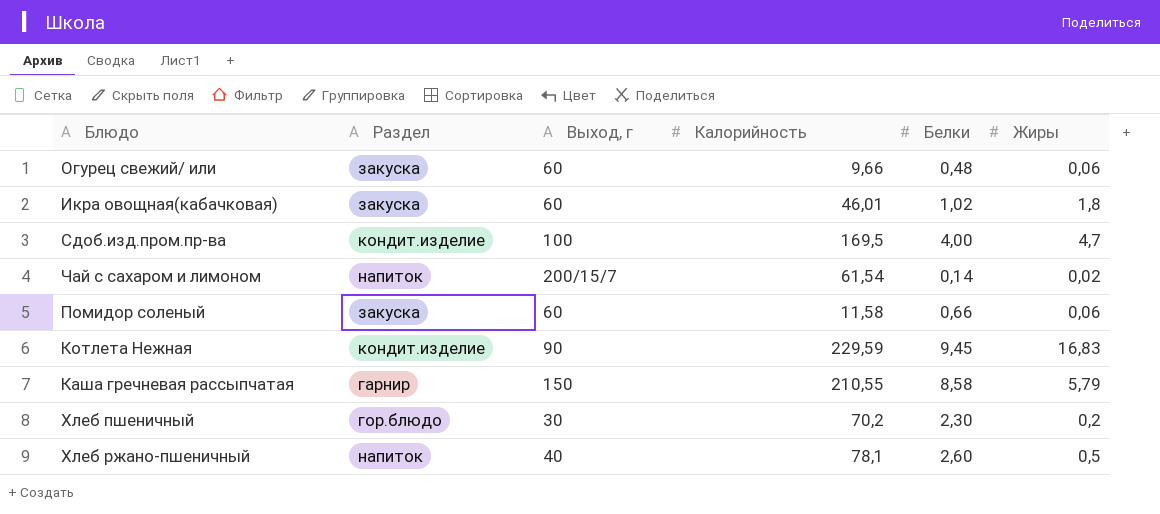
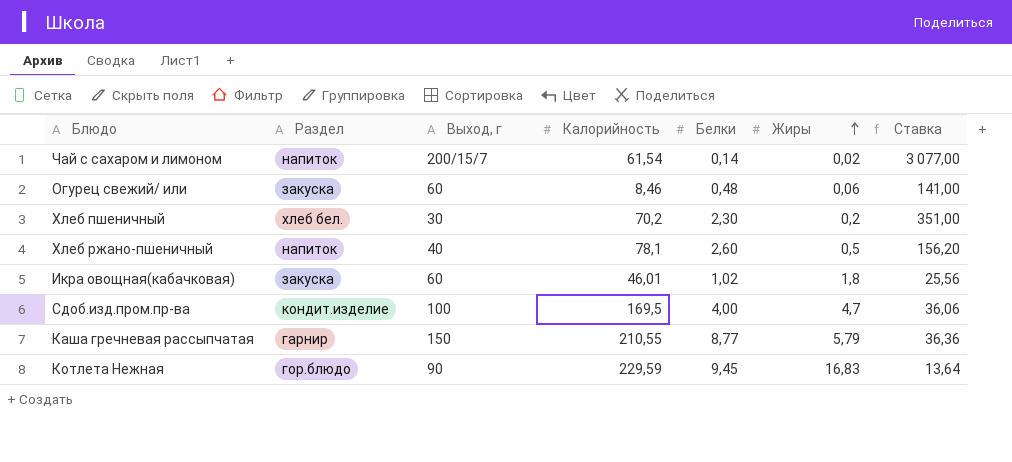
row order: none -> Жиры ascending
column Ставка | formula: none -> [Калорийность] / [Жиры]
row Помидор соленый: закуска | 60 | 11,58 | 0,66 | 0,06 -> none
Огурец свежий/ или | Калорийность: 9,66 -> 8,46
Хлеб пшеничный | Раздел: гор.блюдо -> хлеб бел.
Каша гречневая рассыпчатая | Белки: 8,58 -> 8,77
Котлета Нежная | Раздел: кондит.изделие -> гор.блюдо

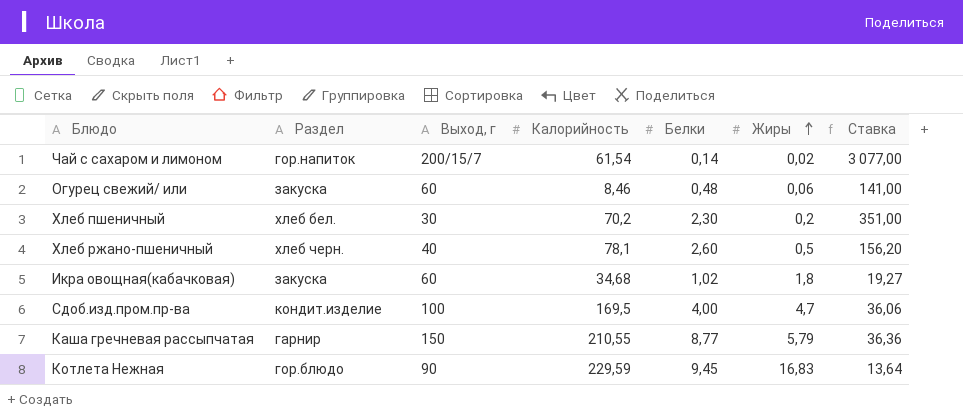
Чай с сахаром и лимоном | Раздел: напиток -> гор.напиток
Хлеб ржано-пшеничный | Раздел: напиток -> хлеб черн.
Икра овощная(кабачковая) | Калорийность: 46,01 -> 34,68
Икра овощная(кабачковая) | Ставка: 25,56 -> 19,27

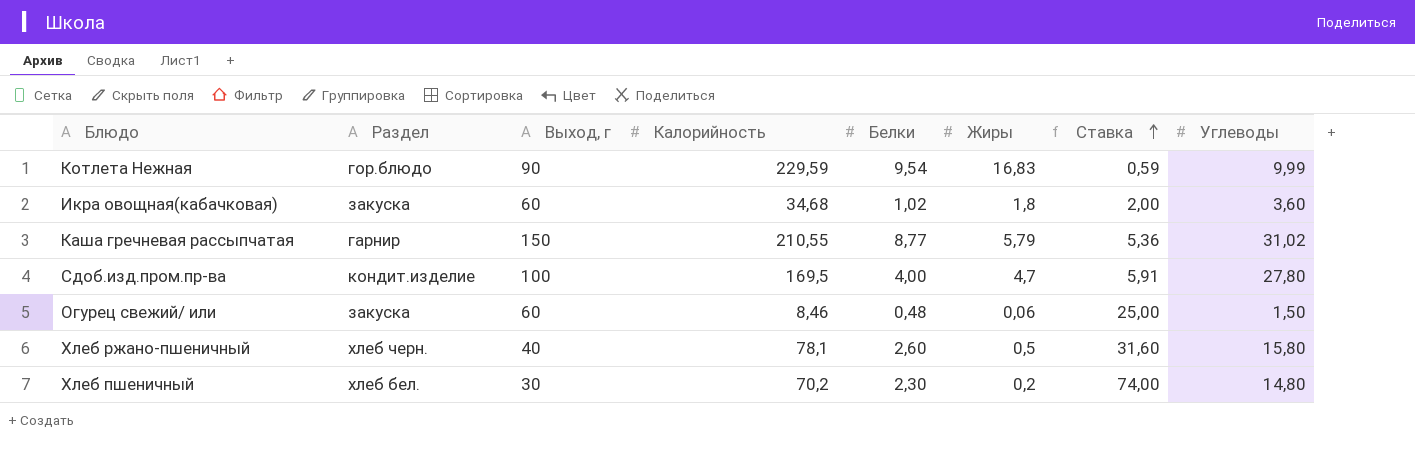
row order: Жиры ascending -> Ставка ascending
column Ставка | formula: [Калорийность] / [Жиры] -> [Углеводы] / [Жиры]
column Углеводы | position: none -> 8
row Чай с сахаром и лимоном: гор.напиток | 200/15/7 | 61,54 | 0,14 | 0,02 | 3 077,00 -> none
Котлета Нежная | Белки: 9,45 -> 9,54

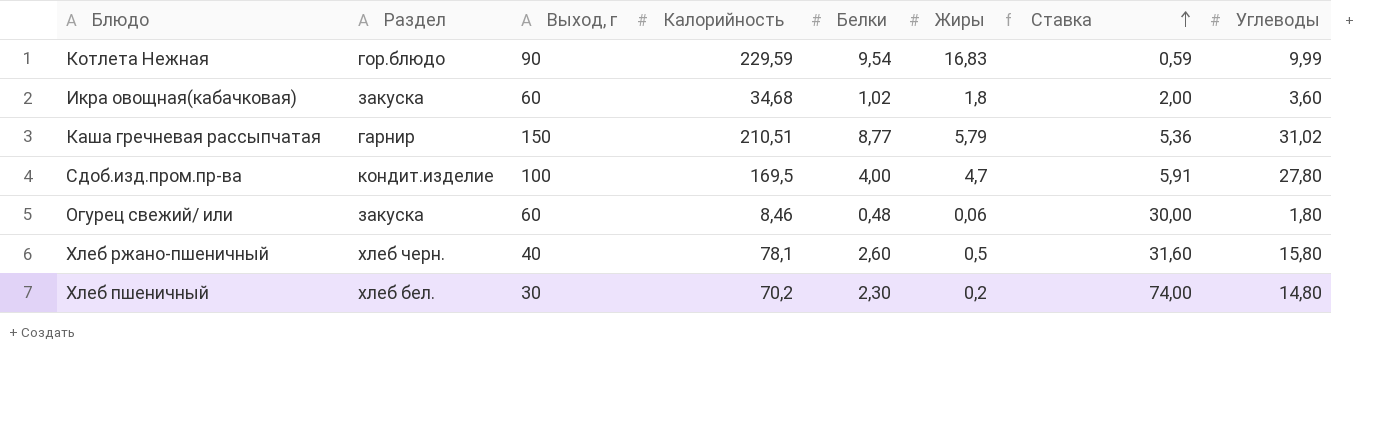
Каша гречневая рассыпчатая | Калорийность: 210,55 -> 210,51
Огурец свежий/ или | Ставка: 25,00 -> 30,00
Огурец свежий/ или | Углеводы: 1,50 -> 1,80

